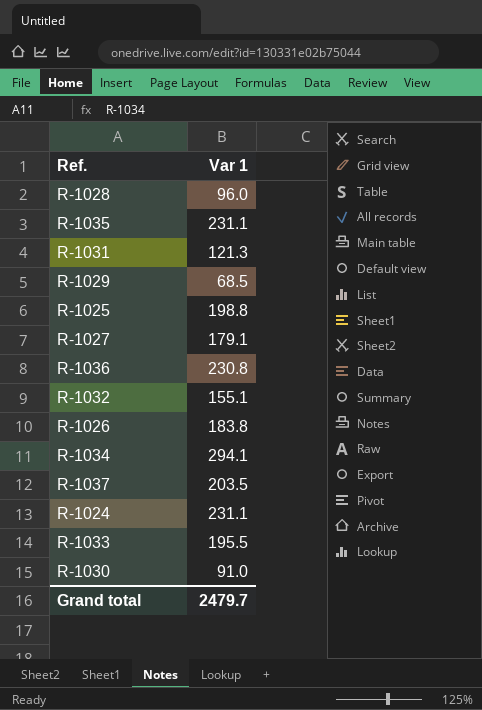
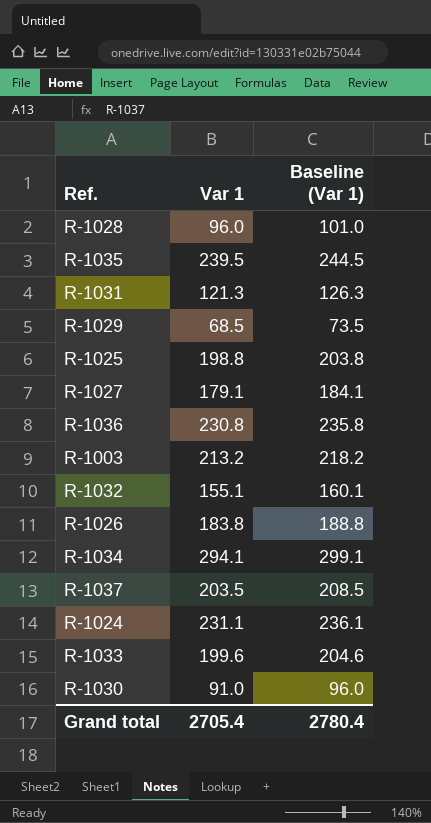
column Baseline (Var 1) | formula: none -> [Var 1] + 5
R-1035 | Var 1: 231.1 -> 239.5
row R-1003: none -> 213.2 | 218.2
R-1033 | Var 1: 195.5 -> 199.6
Grand total | Var 1: 2479.7 -> 2705.4

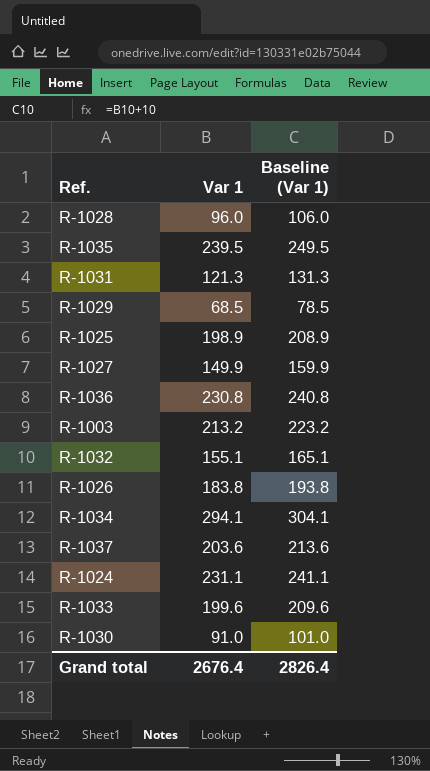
column Baseline (Var 1) | formula: [Var 1] + 5 -> [Var 1] + 10
R-1025 | Var 1: 198.8 -> 198.9
R-1027 | Var 1: 179.1 -> 149.9
R-1037 | Var 1: 203.5 -> 203.6
Grand total | Var 1: 2705.4 -> 2676.4
Grand total | Baseline (Var 1): 2780.4 -> 2826.4

